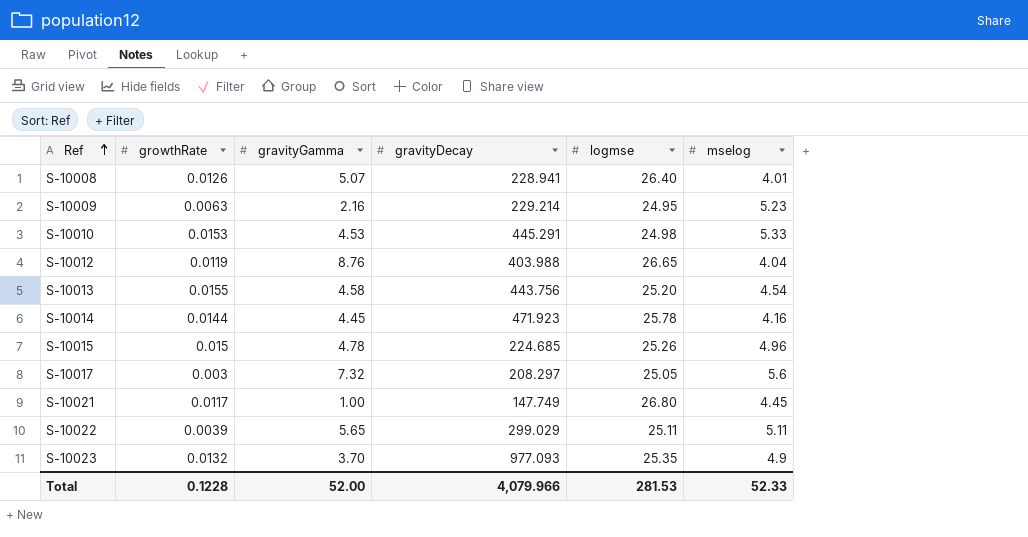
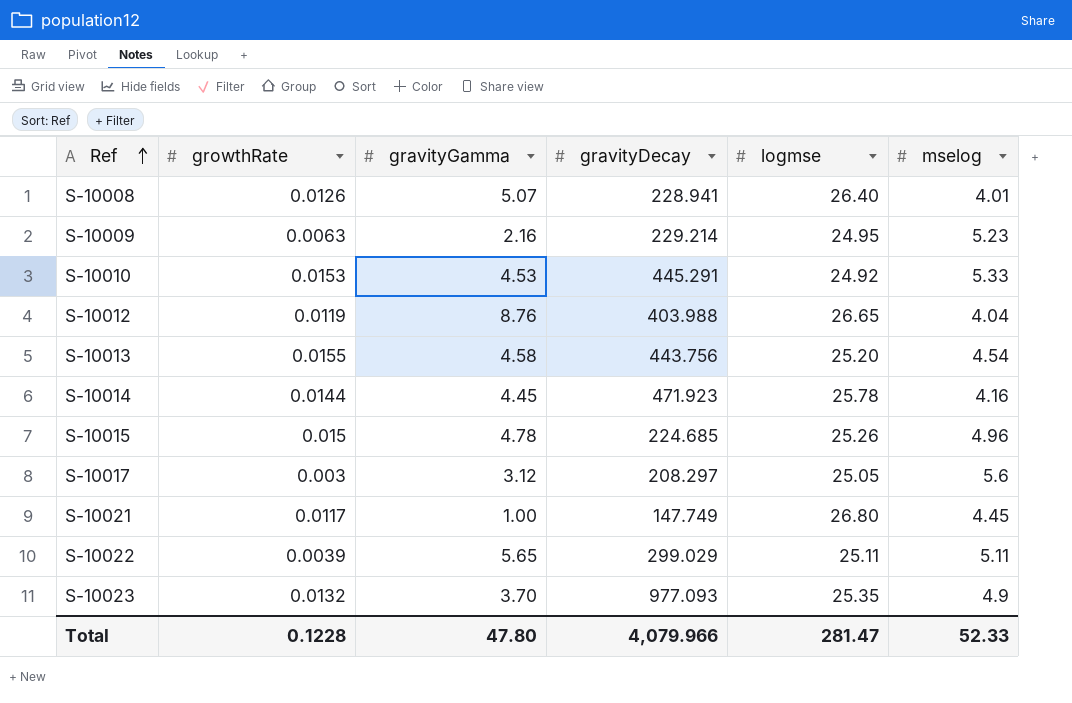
S-10010 | logmse: 24.98 -> 24.92
S-10017 | gravityGamma: 7.32 -> 3.12
Total | gravityGamma: 52.00 -> 47.80
Total | logmse: 281.53 -> 281.47

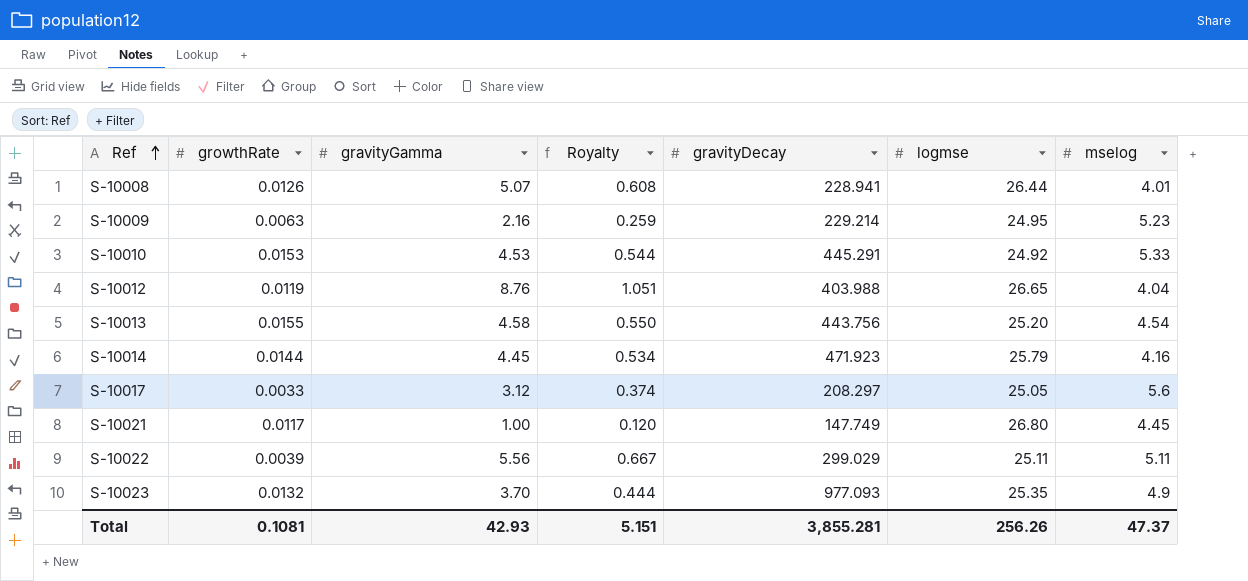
column Royalty | formula: none -> [gravityGamma] * 0.12
row S-10015: 0.015 | 4.78 | 224.685 | 25.26 | 4.96 -> none
S-10008 | logmse: 26.40 -> 26.44
S-10014 | logmse: 25.78 -> 25.79
S-10017 | growthRate: 0.003 -> 0.0033
S-10022 | gravityGamma: 5.65 -> 5.56
Total | growthRate: 0.1228 -> 0.1081
Total | gravityGamma: 47.80 -> 42.93
Total | gravityDecay: 4,079.966 -> 3,855.281
Total | logmse: 281.47 -> 256.26
Total | mselog: 52.33 -> 47.37

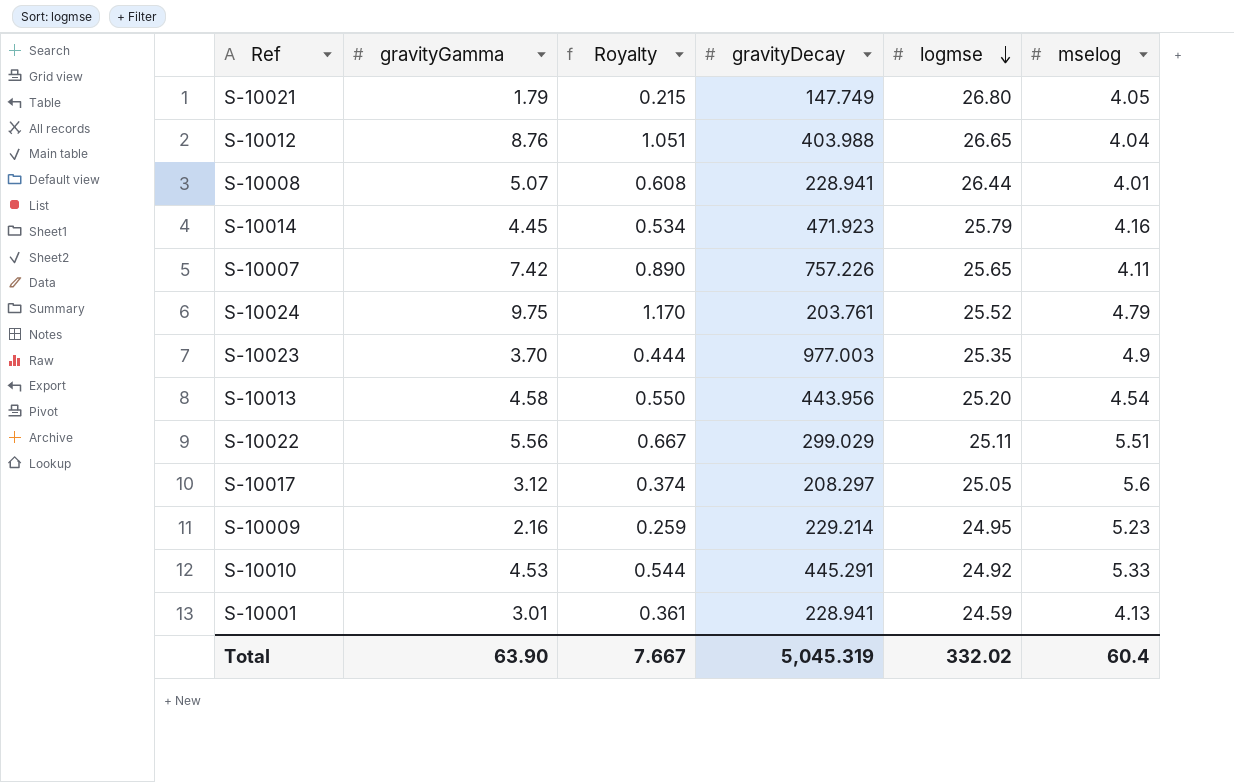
row order: Ref ascending -> logmse descending
column growthRate | position: 2 -> none
S-10021 | gravityGamma: 1.00 -> 1.79
S-10021 | Royalty: 0.120 -> 0.215
S-10021 | mselog: 4.45 -> 4.05
row S-10007: none -> 7.42 | 0.890 | 757.226 | 25.65 | 4.11
row S-10024: none -> 9.75 | 1.170 | 203.761 | 25.52 | 4.79
S-10023 | gravityDecay: 977.093 -> 977.003
S-10013 | gravityDecay: 443.756 -> 443.956
S-10022 | mselog: 5.11 -> 5.51
row S-10001: none -> 3.01 | 0.361 | 228.941 | 24.59 | 4.13
Total | gravityGamma: 42.93 -> 63.90
Total | Royalty: 5.151 -> 7.667
Total | gravityDecay: 3,855.281 -> 5,045.319
Total | logmse: 256.26 -> 332.02
Total | mselog: 47.37 -> 60.4

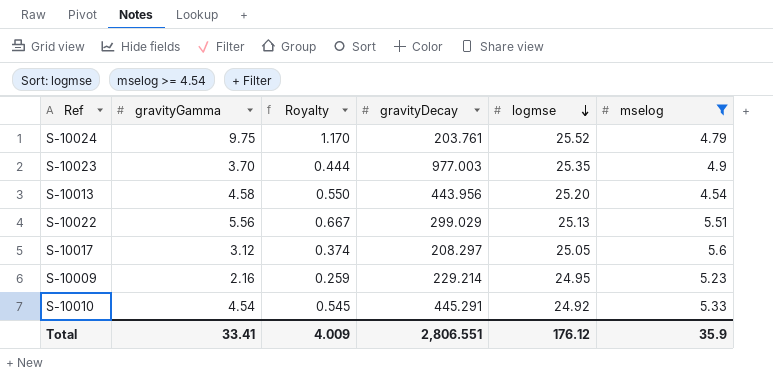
filter: none -> mselog >= 4.54
S-10022 | logmse: 25.11 -> 25.13
S-10010 | gravityGamma: 4.53 -> 4.54
S-10010 | Royalty: 0.544 -> 0.545
Total | gravityGamma: 63.90 -> 33.41
Total | Royalty: 7.667 -> 4.009
Total | gravityDecay: 5,045.319 -> 2,806.551
Total | logmse: 332.02 -> 176.12
Total | mselog: 60.4 -> 35.9

